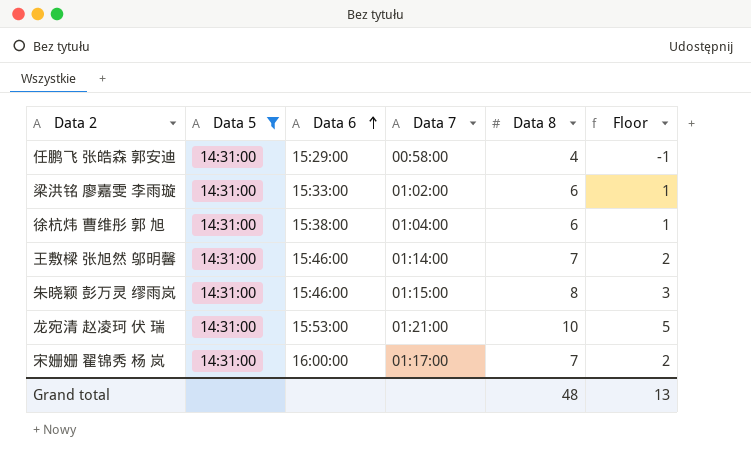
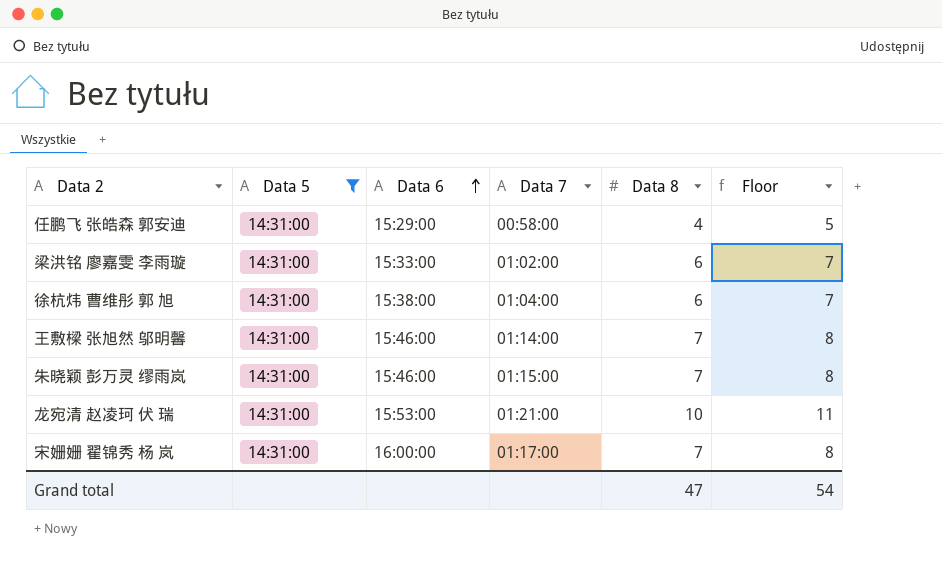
column Floor | formula: [Data 8] - 5 -> [Data 8] + 1
朱晓颖 彭万灵 缪雨岚 | Data 8: 8 -> 7
Grand total | Data 8: 48 -> 47
Grand total | Floor: 13 -> 54

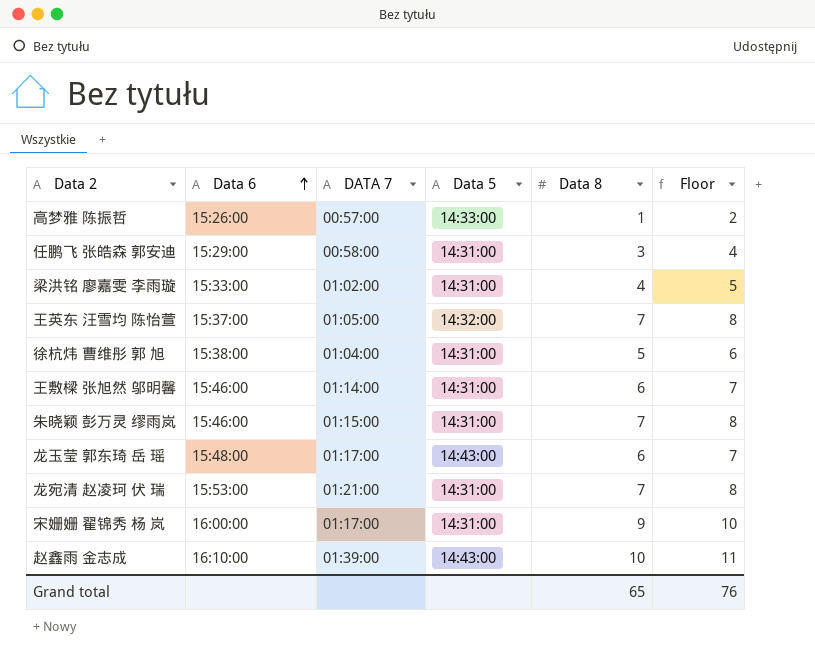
filter: Data 5 = 14:31:00 -> none
column name: Data 7 -> DATA 7
column Data 5 | position: 2 -> 4
任鹏飞 张皓森 郭安迪 | Data 8: 4 -> 3
任鹏飞 张皓森 郭安迪 | Floor: 5 -> 4
梁洪铭 廖嘉雯 李雨璇 | Data 8: 6 -> 4
梁洪铭 廖嘉雯 李雨璇 | Floor: 7 -> 5
徐杭炜 曹维彤 郭 旭 | Data 8: 6 -> 5
徐杭炜 曹维彤 郭 旭 | Floor: 7 -> 6
王敷樑 张旭然 邬明馨 | Data 8: 7 -> 6
王敷樑 张旭然 邬明馨 | Floor: 8 -> 7
龙宛清 赵凌珂 伏 瑞 | Data 8: 10 -> 7
龙宛清 赵凌珂 伏 瑞 | Floor: 11 -> 8
宋姗姗 翟锦秀 杨 岚 | Data 8: 7 -> 9
宋姗姗 翟锦秀 杨 岚 | Floor: 8 -> 10
Grand total | Data 8: 47 -> 65
Grand total | Floor: 54 -> 76

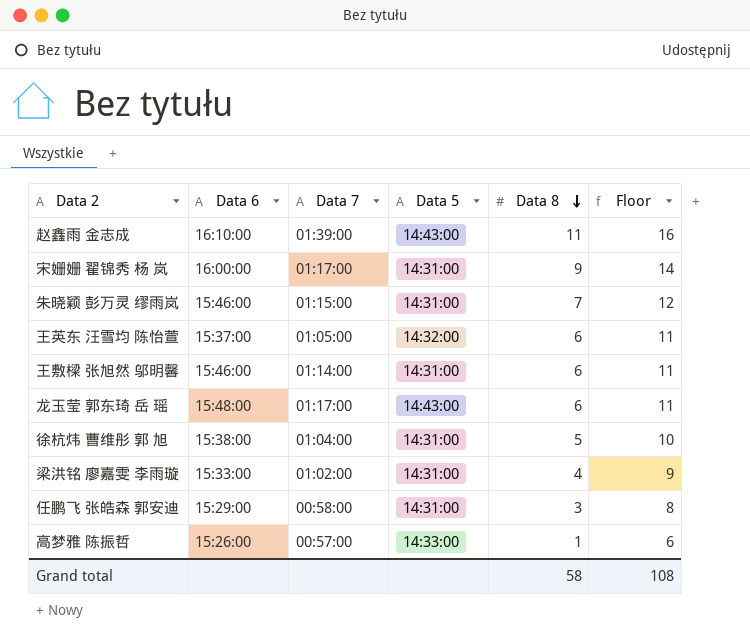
row order: Data 6 ascending -> Data 8 descending
column name: DATA 7 -> Data 7
column Floor | formula: [Data 8] + 1 -> [Data 8] + 5
row 龙宛清 赵凌珂 伏 瑞: 15:53:00 | 01:21:00 | 14:31:00 | 7 | 8 -> none
赵鑫雨 金志成 | Data 8: 10 -> 11
王英东 汪雪均 陈怡萱 | Data 8: 7 -> 6
Grand total | Data 8: 65 -> 58
Grand total | Floor: 76 -> 108

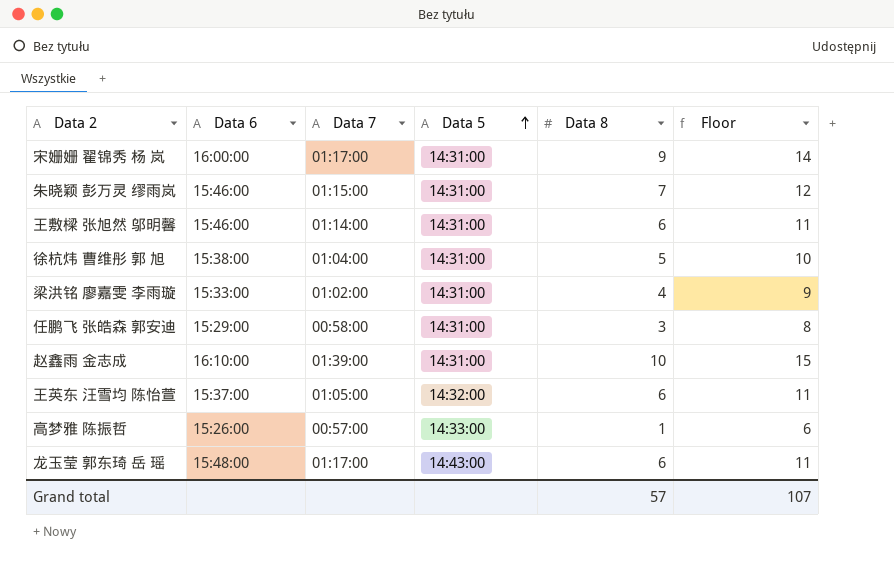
row order: Data 8 descending -> Data 5 ascending
赵鑫雨 金志成 | Data 5: 14:43:00 -> 14:31:00
赵鑫雨 金志成 | Data 8: 11 -> 10
赵鑫雨 金志成 | Floor: 16 -> 15
Grand total | Data 8: 58 -> 57
Grand total | Floor: 108 -> 107

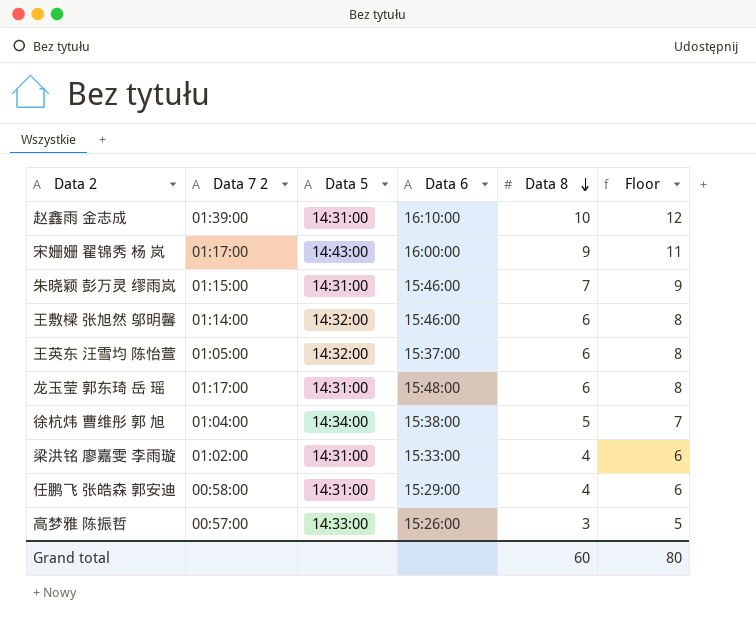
row order: Data 5 ascending -> Data 8 descending
column name: Data 7 -> Data 7 2
column Data 6 | position: 2 -> 4
column Floor | formula: [Data 8] + 5 -> [Data 8] + 2
宋姗姗 翟锦秀 杨 岚 | Data 5: 14:31:00 -> 14:43:00
王敷樑 张旭然 邬明馨 | Data 5: 14:31:00 -> 14:32:00
龙玉莹 郭东琦 岳 瑶 | Data 5: 14:43:00 -> 14:31:00
徐杭炜 曹维彤 郭 旭 | Data 5: 14:31:00 -> 14:34:00
任鹏飞 张皓森 郭安迪 | Data 8: 3 -> 4
高梦雅 陈振哲 | Data 8: 1 -> 3
Grand total | Data 8: 57 -> 60
Grand total | Floor: 107 -> 80

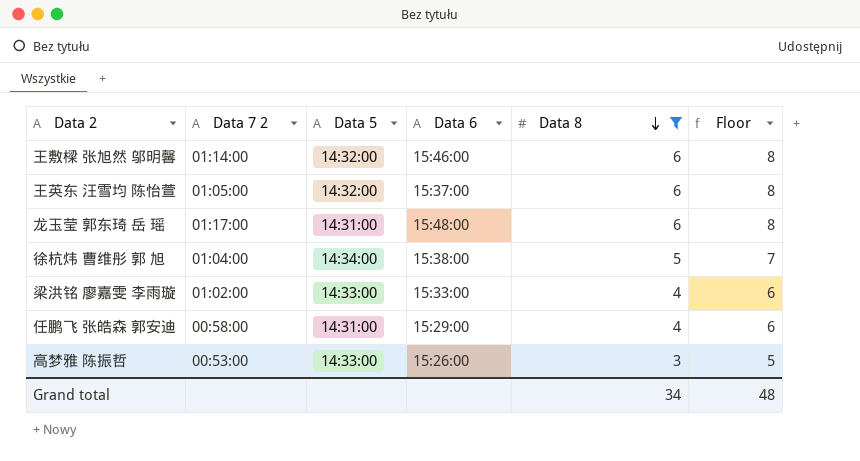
filter: none -> Data 8 <= 6
梁洪铭 廖嘉雯 李雨璇 | Data 5: 14:31:00 -> 14:33:00
高梦雅 陈振哲 | Data 7 2: 00:57:00 -> 00:53:00
Grand total | Data 8: 60 -> 34
Grand total | Floor: 80 -> 48

